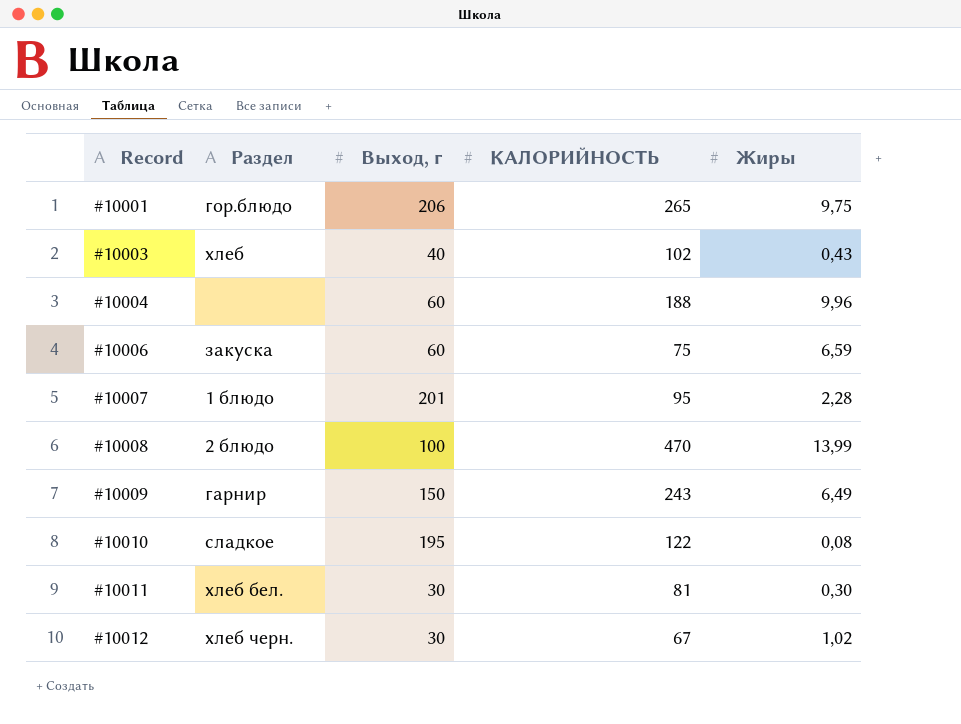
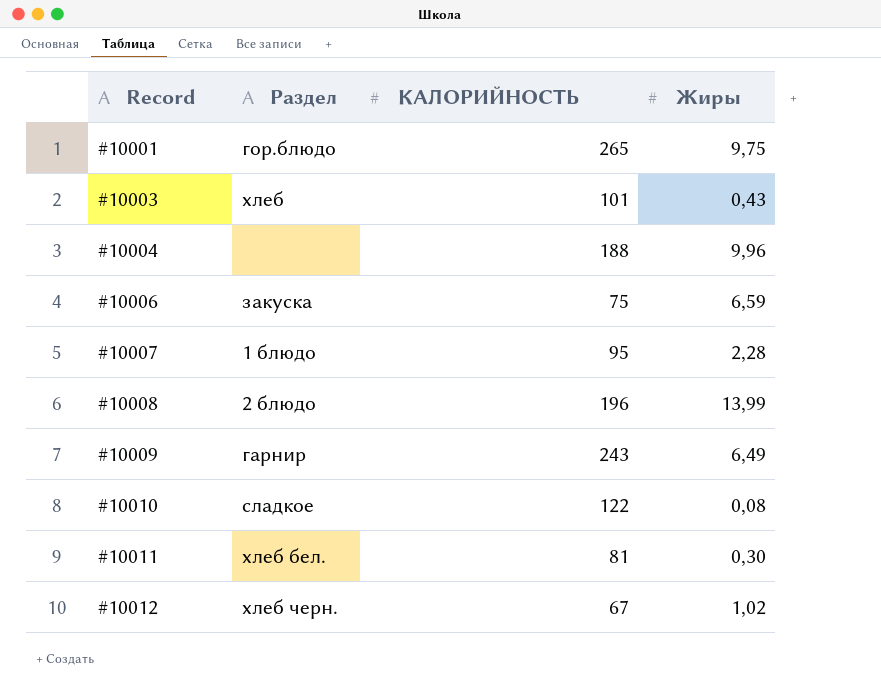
column Выход, г | position: 3 -> none
#10003 | КАЛОРИЙНОСТЬ: 102 -> 101
#10008 | КАЛОРИЙНОСТЬ: 470 -> 196

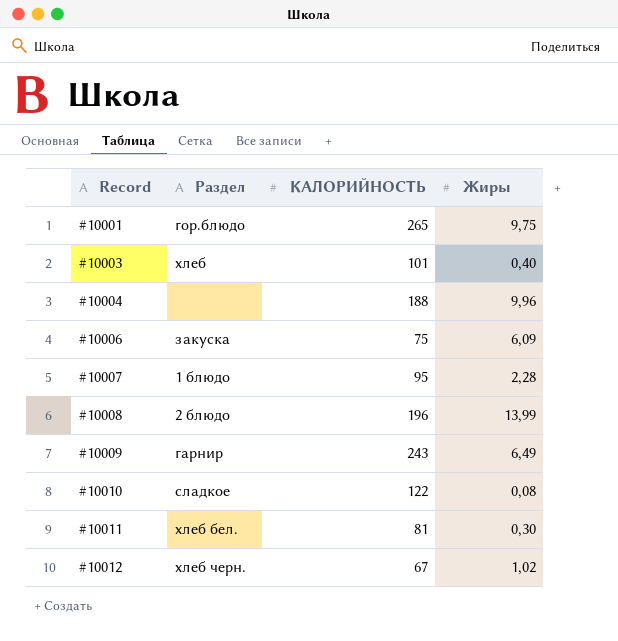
#10003 | Жиры: 0,43 -> 0,40
#10006 | Жиры: 6,59 -> 6,09

